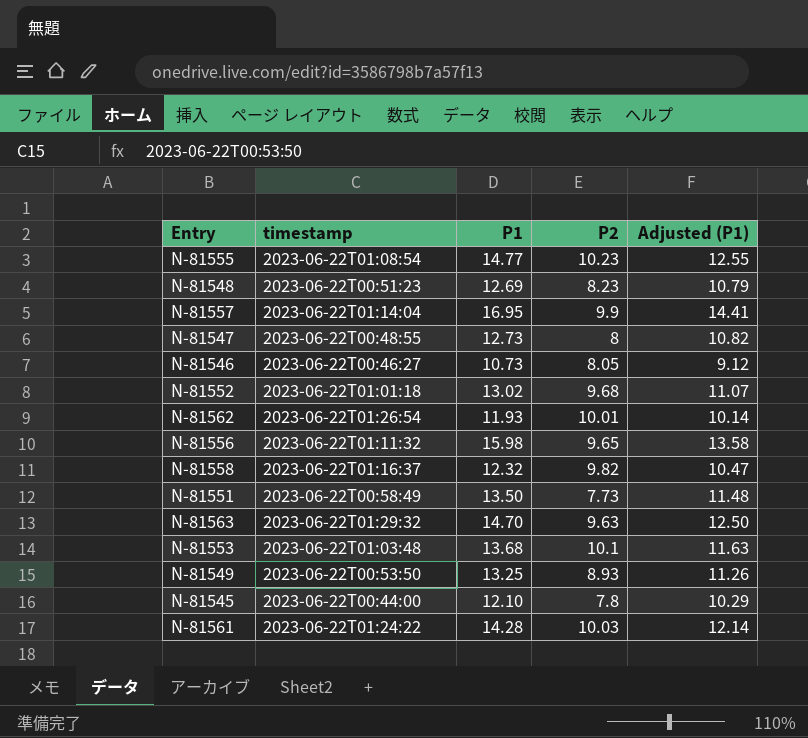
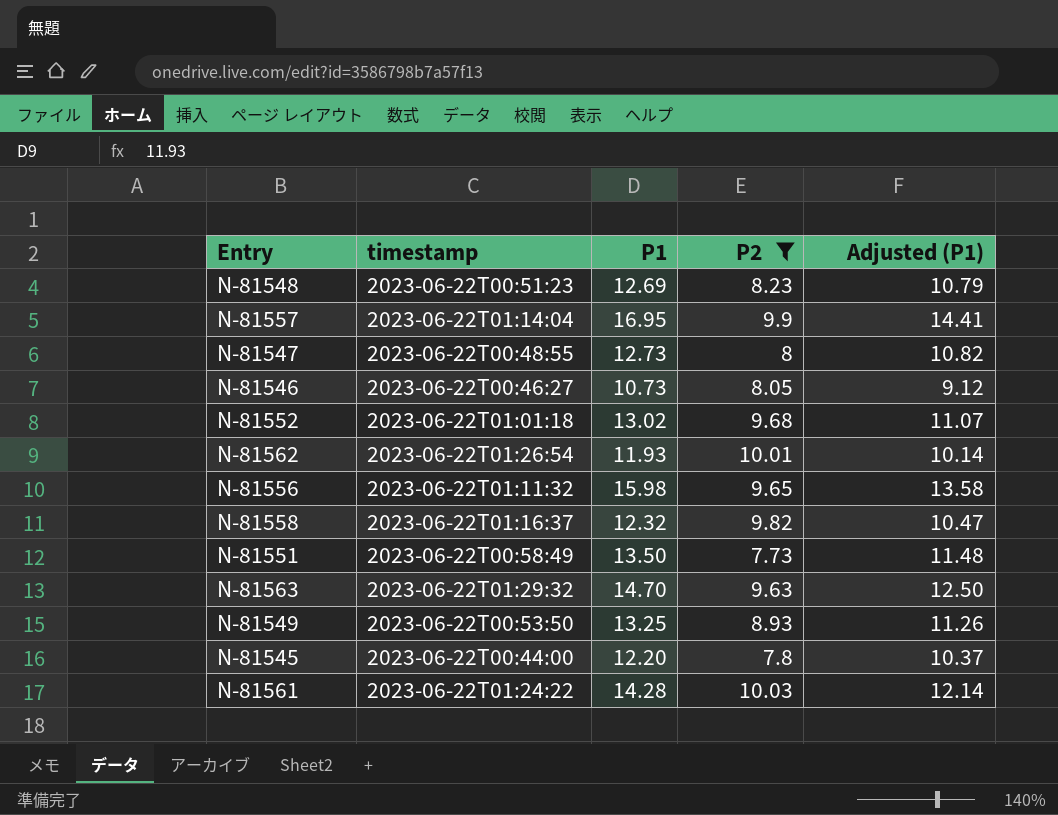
filter: none -> P2 <= 10.03
N-81545 | P1: 12.10 -> 12.20
N-81545 | Adjusted (P1): 10.29 -> 10.37

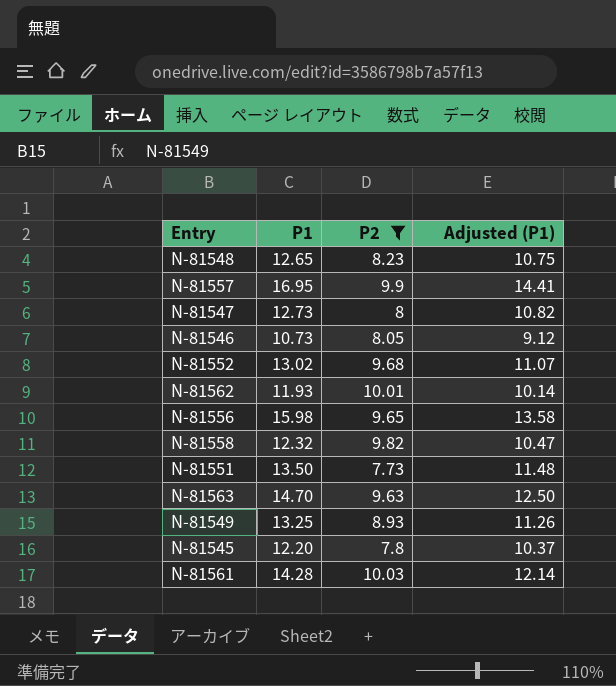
column timestamp | position: 2 -> none
N-81548 | P1: 12.69 -> 12.65
N-81548 | Adjusted (P1): 10.79 -> 10.75

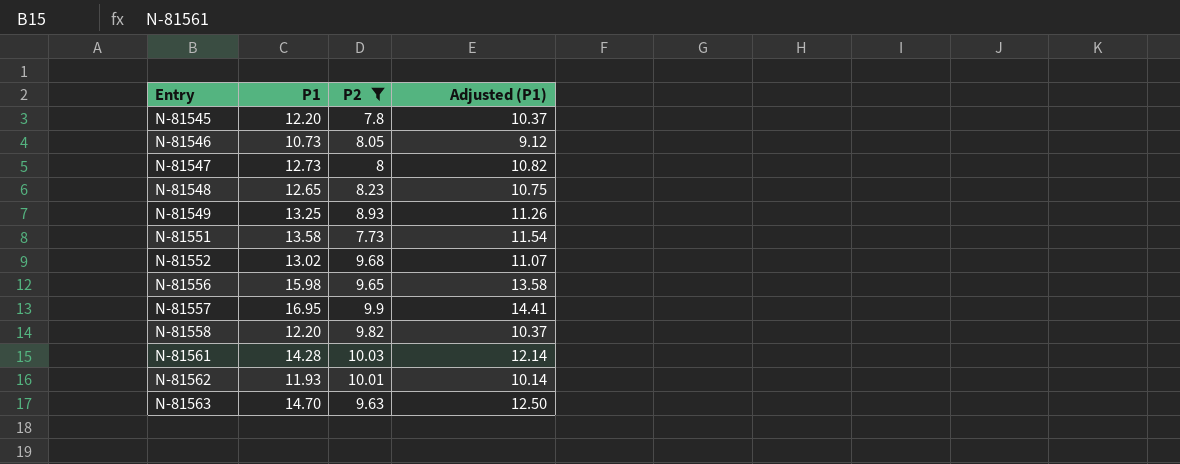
row order: none -> Entry ascending
N-81551 | P1: 13.50 -> 13.58
N-81551 | Adjusted (P1): 11.48 -> 11.54
N-81558 | P1: 12.32 -> 12.20
N-81558 | Adjusted (P1): 10.47 -> 10.37

